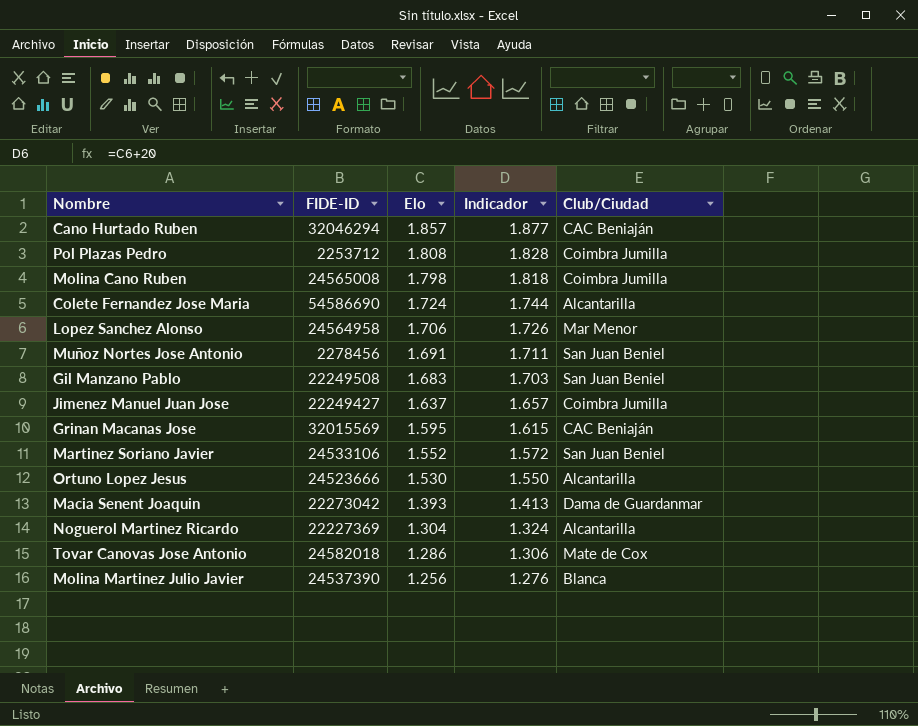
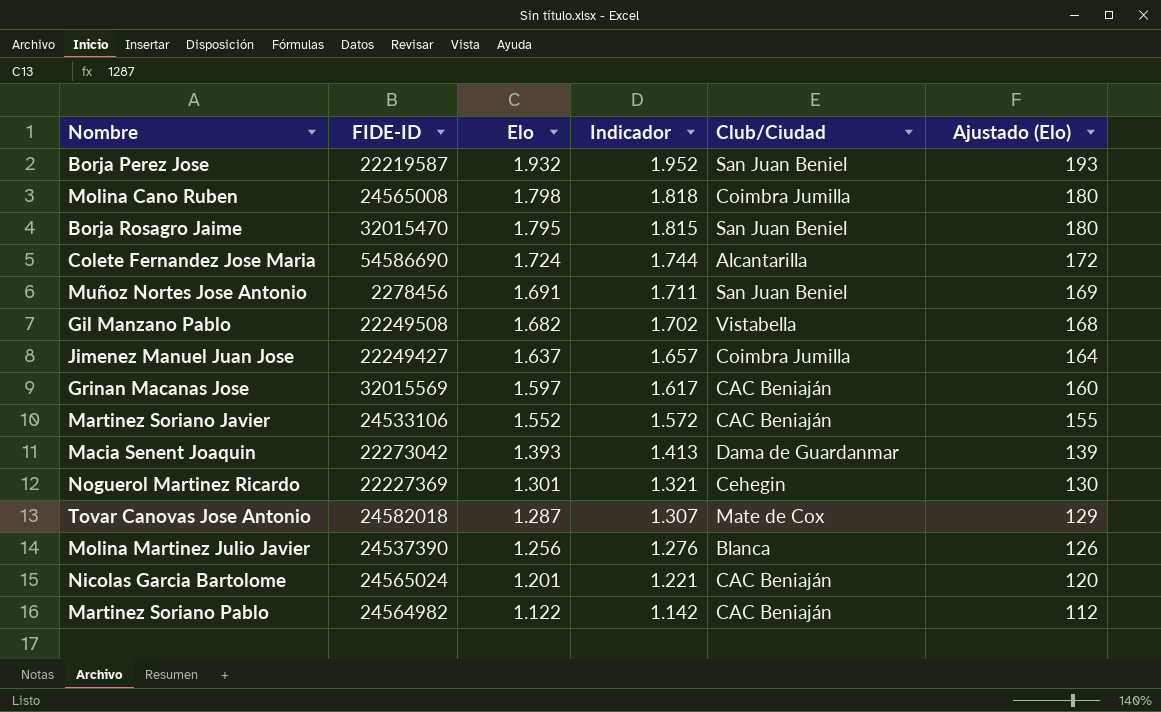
column Ajustado (Elo) | formula: none -> [Elo] * 0,1
row Cano Hurtado Ruben: 32046294 | 1.857 | 1.877 | CAC Beniaján -> none
row Pol Plazas Pedro: 2253712 | 1.808 | 1.828 | Coimbra Jumilla -> none
row Lopez Sanchez Alonso: 24564958 | 1.706 | 1.726 | Mar Menor -> none
row Ortuno Lopez Jesus: 24523666 | 1.530 | 1.550 | Alcantarilla -> none
row Borja Perez Jose: none -> 22219587 | 1.932 | 1.952 | San Juan Beniel | 193
row Borja Rosagro Jaime: none -> 32015470 | 1.795 | 1.815 | San Juan Beniel | 180
Gil Manzano Pablo | Elo: 1.683 -> 1.682
Gil Manzano Pablo | Indicador: 1.703 -> 1.702
Gil Manzano Pablo | Club/Ciudad: San Juan Beniel -> Vistabella
Grinan Macanas Jose | Elo: 1.595 -> 1.597
Grinan Macanas Jose | Indicador: 1.615 -> 1.617
Martinez Soriano Javier | Club/Ciudad: San Juan Beniel -> CAC Beniaján
Noguerol Martinez Ricardo | Elo: 1.304 -> 1.301
Noguerol Martinez Ricardo | Indicador: 1.324 -> 1.321
Noguerol Martinez Ricardo | Club/Ciudad: Alcantarilla -> Cehegin
Tovar Canovas Jose Antonio | Elo: 1.286 -> 1.287
Tovar Canovas Jose Antonio | Indicador: 1.306 -> 1.307
row Nicolas Garcia Bartolome: none -> 24565024 | 1.201 | 1.221 | CAC Beniaján | 120
row Martinez Soriano Pablo: none -> 24564982 | 1.122 | 1.142 | CAC Beniaján | 112

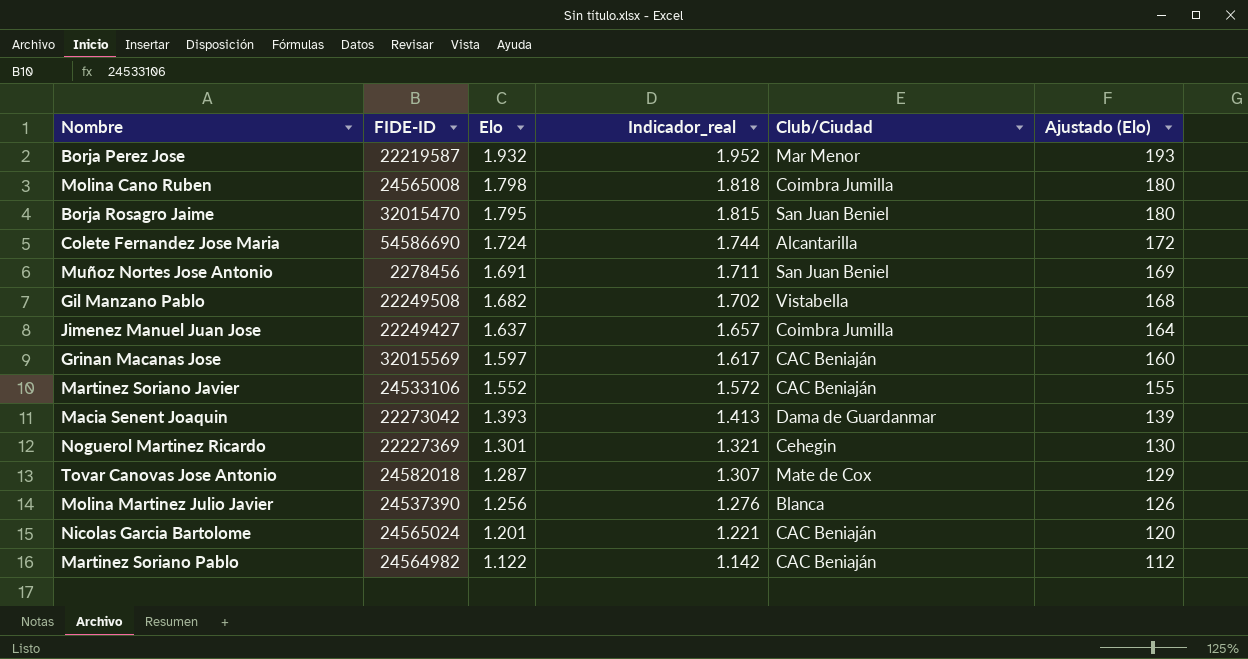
column name: Indicador -> Indicador_real
Borja Perez Jose | Club/Ciudad: San Juan Beniel -> Mar Menor

